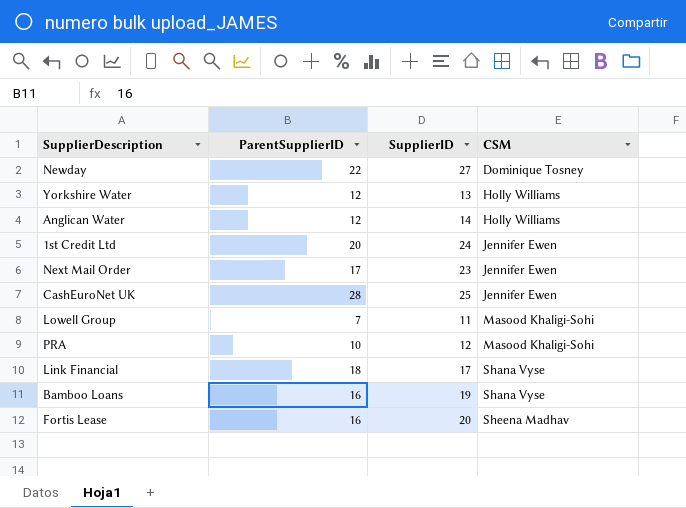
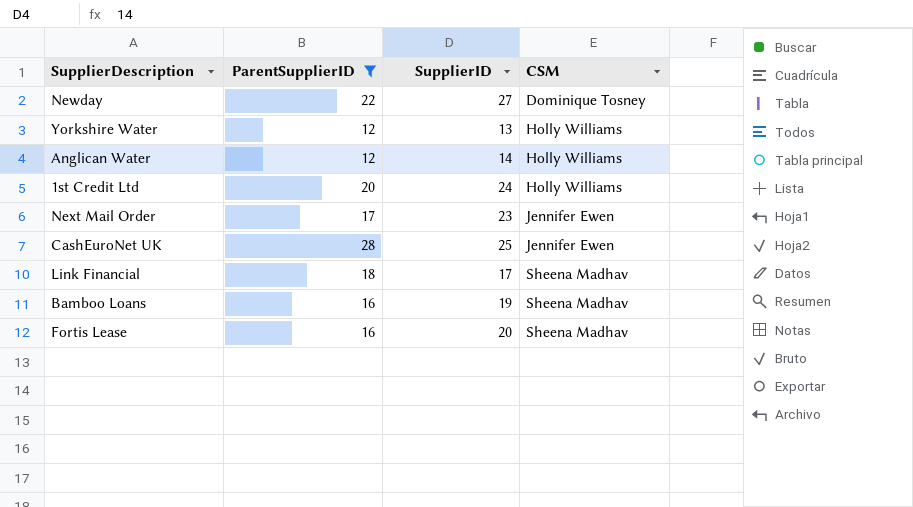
filter: none -> ParentSupplierID >= 12
1st Credit Ltd | CSM: Jennifer Ewen -> Holly Williams
Link Financial | CSM: Shana Vyse -> Sheena Madhav
Bamboo Loans | CSM: Shana Vyse -> Sheena Madhav

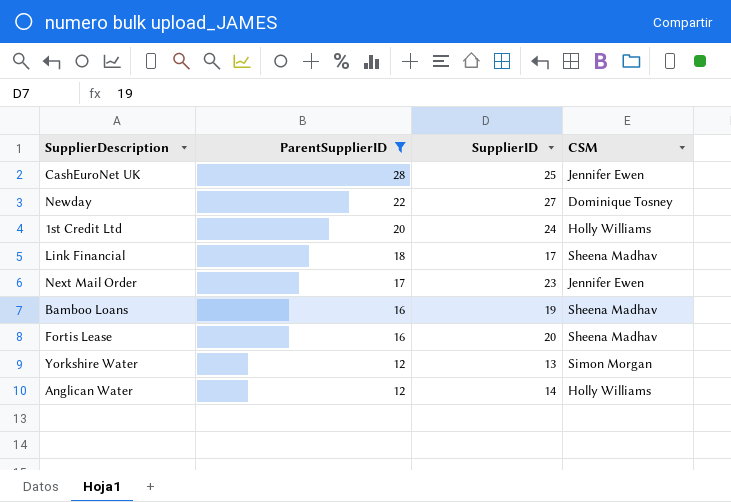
row order: CSM ascending -> ParentSupplierID descending
Yorkshire Water | CSM: Holly Williams -> Simon Morgan

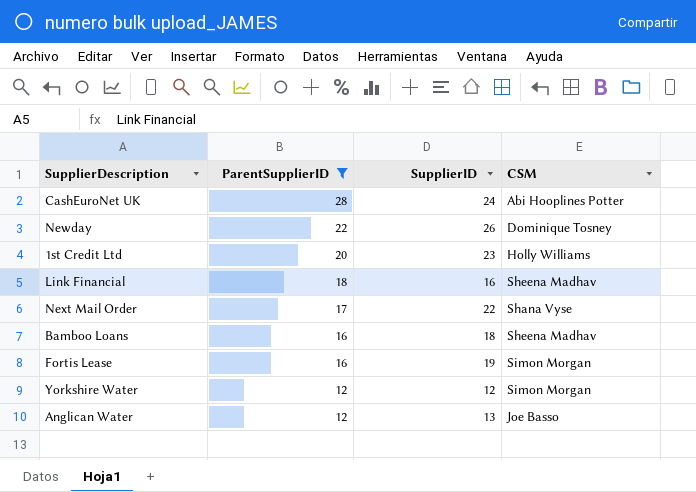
CashEuroNet UK | SupplierID: 25 -> 24
CashEuroNet UK | CSM: Jennifer Ewen -> Abi Hooplines Potter
Newday | SupplierID: 27 -> 26
1st Credit Ltd | SupplierID: 24 -> 23
Link Financial | SupplierID: 17 -> 16
Next Mail Order | SupplierID: 23 -> 22
Next Mail Order | CSM: Jennifer Ewen -> Shana Vyse
Bamboo Loans | SupplierID: 19 -> 18
Fortis Lease | SupplierID: 20 -> 19
Fortis Lease | CSM: Sheena Madhav -> Simon Morgan
Yorkshire Water | SupplierID: 13 -> 12
Anglican Water | SupplierID: 14 -> 13
Anglican Water | CSM: Holly Williams -> Joe Basso

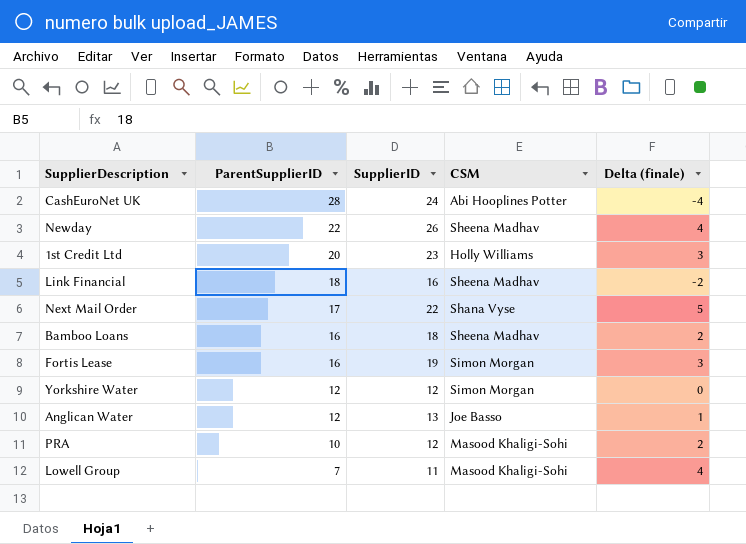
filter: ParentSupplierID >= 12 -> none
column Delta (finale) | formula: none -> [SupplierID] - [ParentSupplierID]
Newday | CSM: Dominique Tosney -> Sheena Madhav

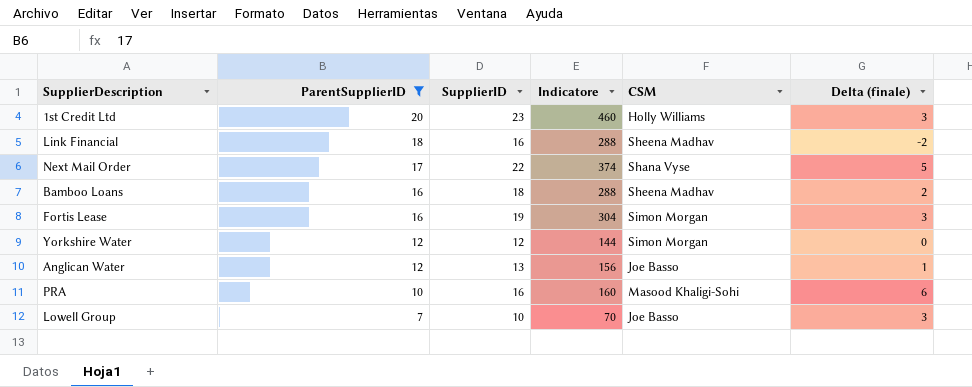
filter: none -> ParentSupplierID <= 20
column Indicatore | formula: none -> [ParentSupplierID] * [SupplierID]
PRA | SupplierID: 12 -> 16
PRA | Delta (finale): 2 -> 6
Lowell Group | SupplierID: 11 -> 10
Lowell Group | CSM: Masood Khaligi-Sohi -> Joe Basso
Lowell Group | Delta (finale): 4 -> 3

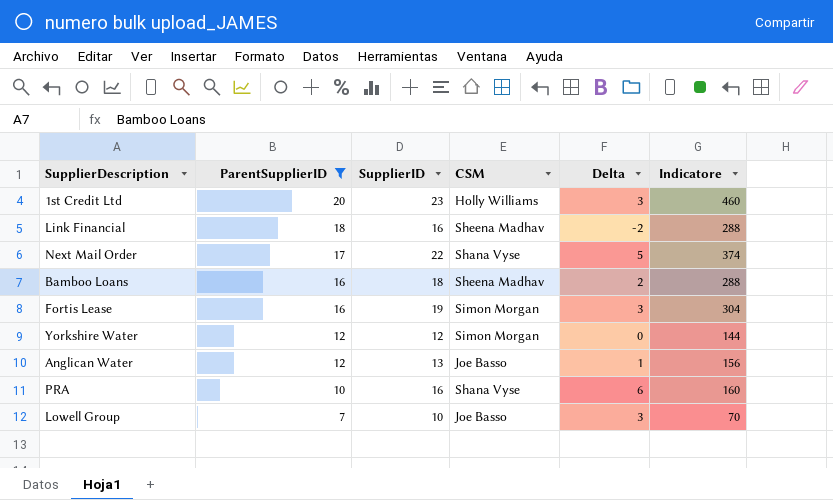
column name: Delta (finale) -> Delta
column Indicatore | position: 4 -> 6
PRA | CSM: Masood Khaligi-Sohi -> Shana Vyse

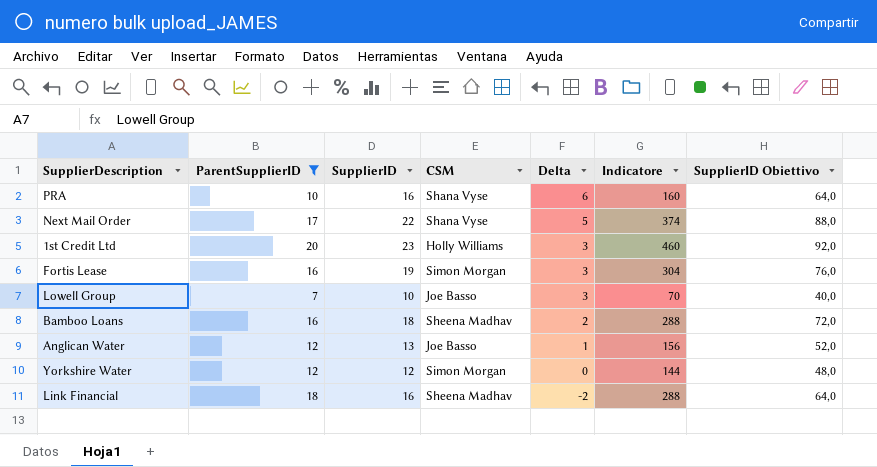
row order: ParentSupplierID descending -> Delta descending
column SupplierID Obiettivo | formula: none -> [SupplierID] * 4

